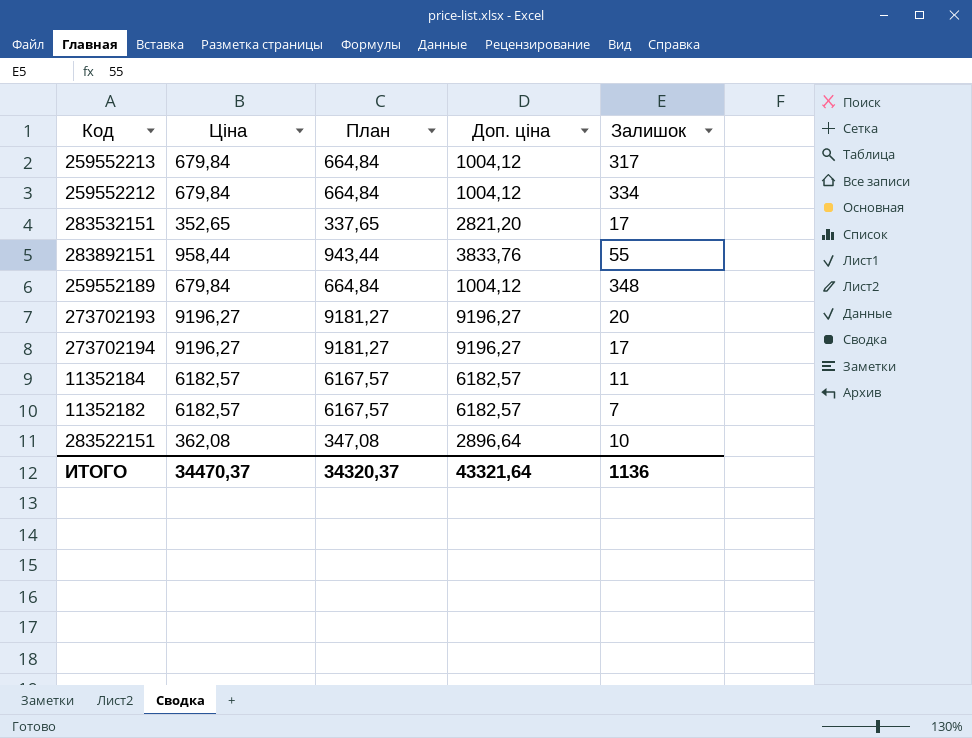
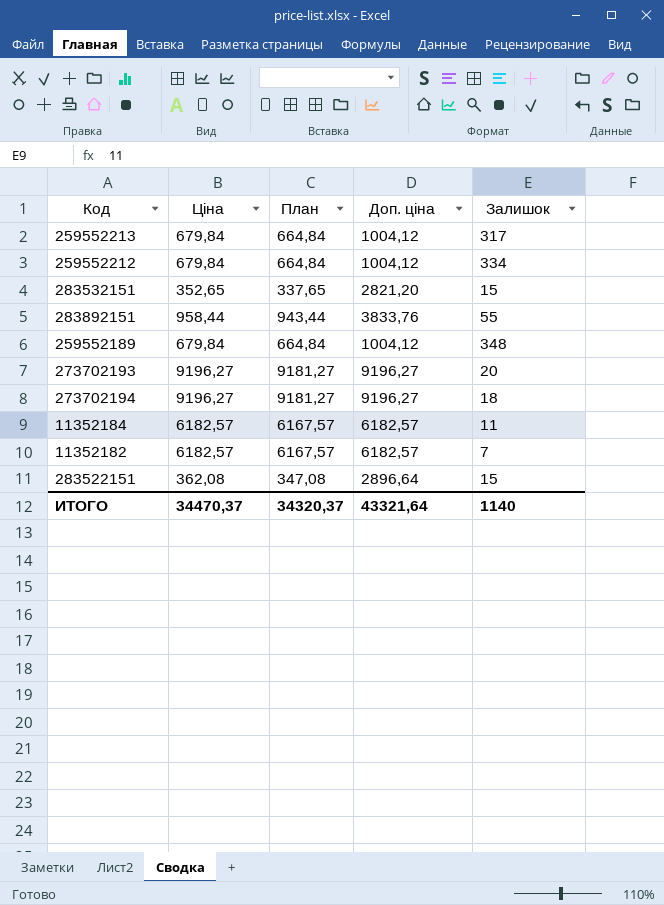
283532151 | Залишок: 17 -> 15
273702194 | Залишок: 17 -> 18
283522151 | Залишок: 10 -> 15
ИТОГО | Залишок: 1136 -> 1140

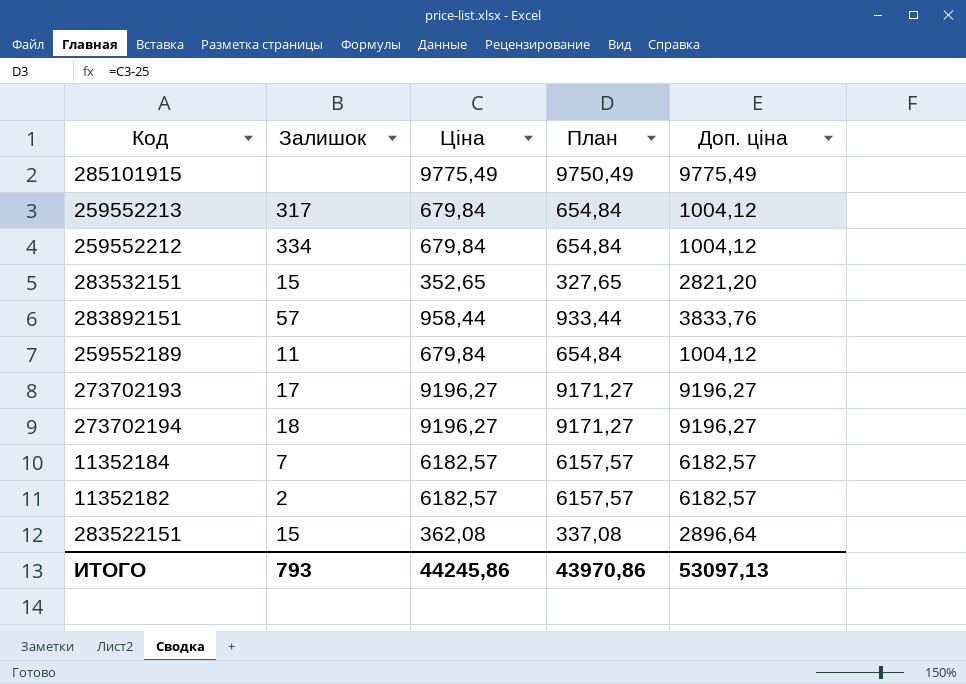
column Залишок | position: 5 -> 2
column План | formula: [Ціна] - 15 -> [Ціна] - 25
row 285101915: none -> none | 9775,49 | 9750,49 | 9775,49
283892151 | Залишок: 55 -> 57
259552189 | Залишок: 348 -> 11
273702193 | Залишок: 20 -> 17
11352184 | Залишок: 11 -> 7
11352182 | Залишок: 7 -> 2
ИТОГО | Залишок: 1140 -> 793
ИТОГО | Ціна: 34470,37 -> 44245,86
ИТОГО | План: 34320,37 -> 43970,86
ИТОГО | Доп. ціна: 43321,64 -> 53097,13

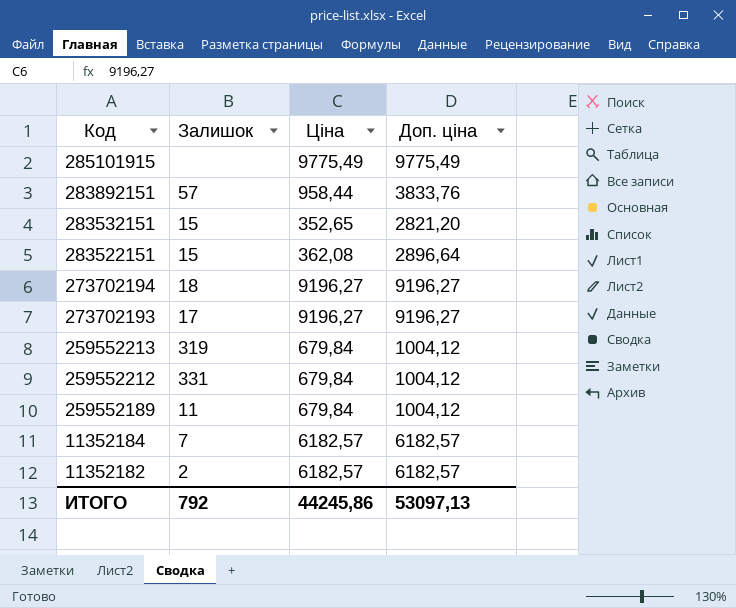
row order: none -> Код descending
column План | formula: [Ціна] - 25 -> none
259552213 | Залишок: 317 -> 319
259552212 | Залишок: 334 -> 331
ИТОГО | Залишок: 793 -> 792

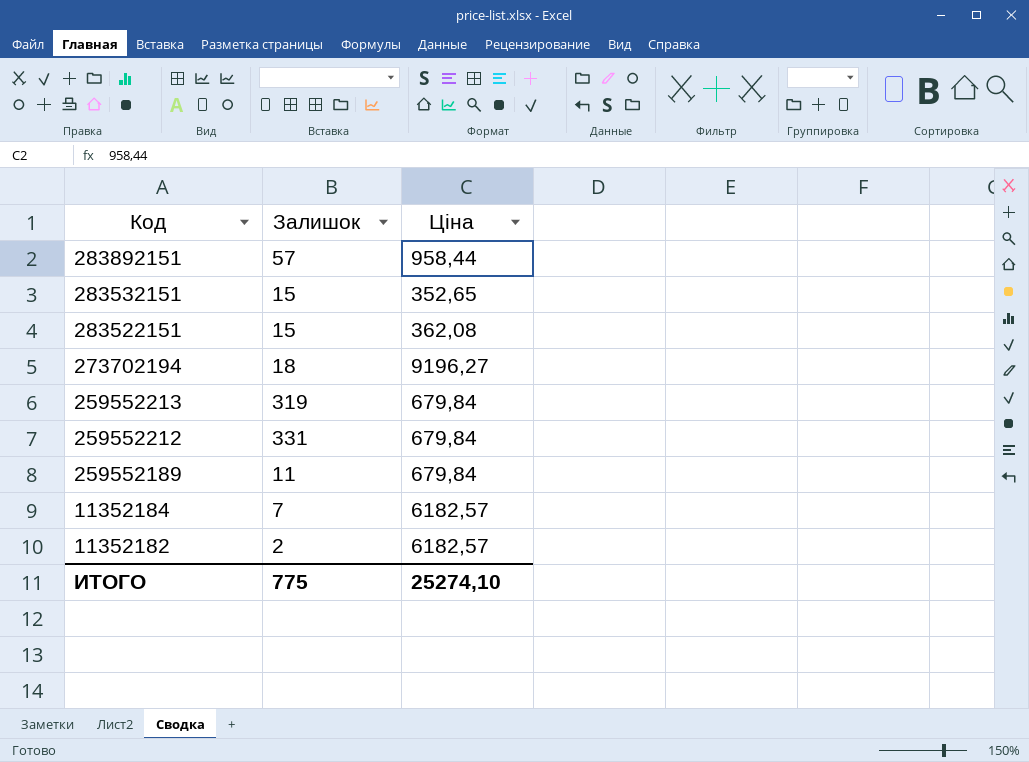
column Доп. ціна | position: 4 -> none
row 285101915: none | 9775,49 | 9775,49 -> none
row 273702193: 17 | 9196,27 | 9196,27 -> none
ИТОГО | Залишок: 792 -> 775
ИТОГО | Ціна: 44245,86 -> 25274,10

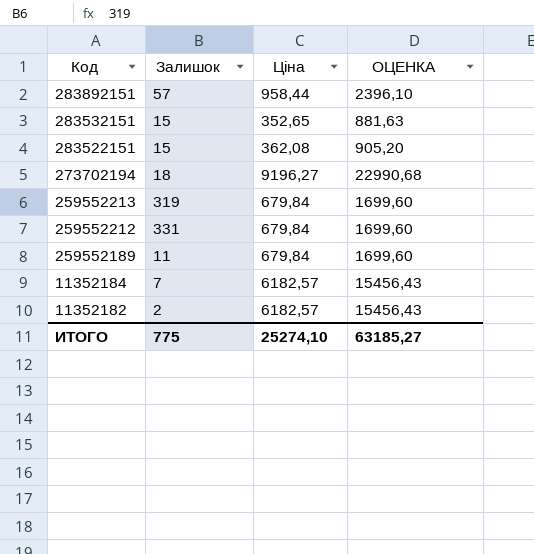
column ОЦЕНКА | formula: none -> [Ціна] * 2,5

